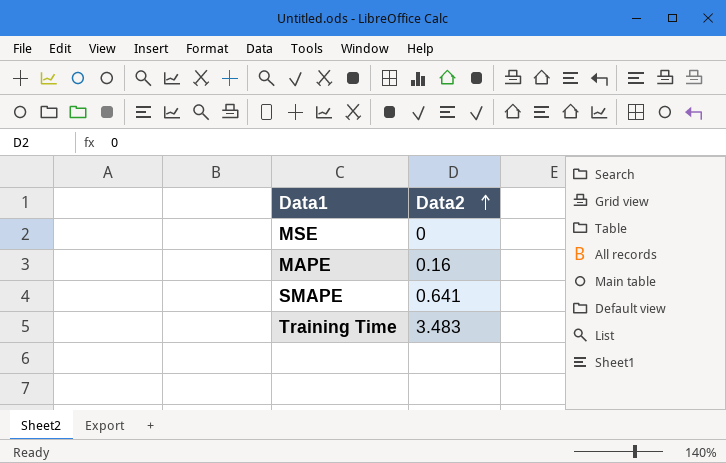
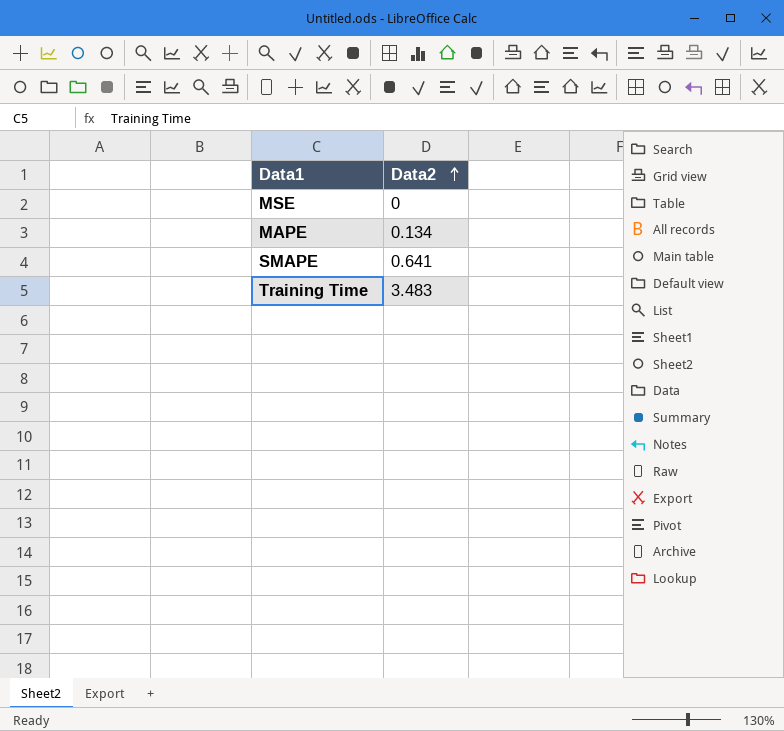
MAPE | Data2: 0.16 -> 0.134

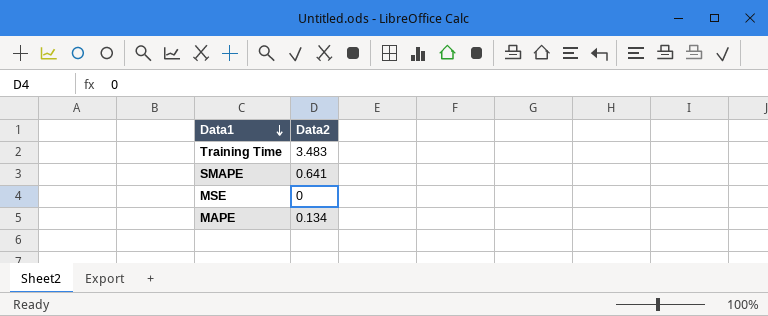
row order: Data2 ascending -> Data1 descending

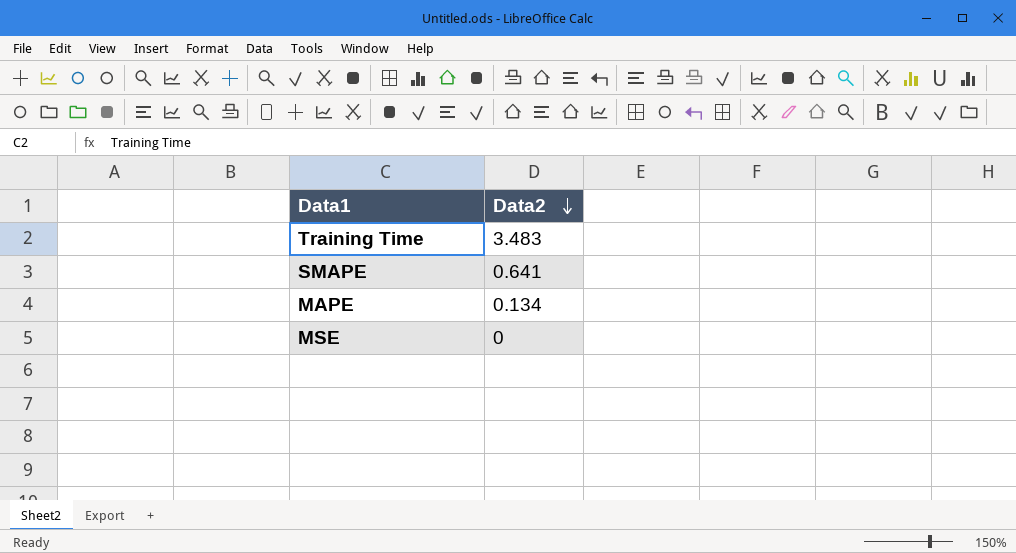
row order: Data1 descending -> Data2 descending

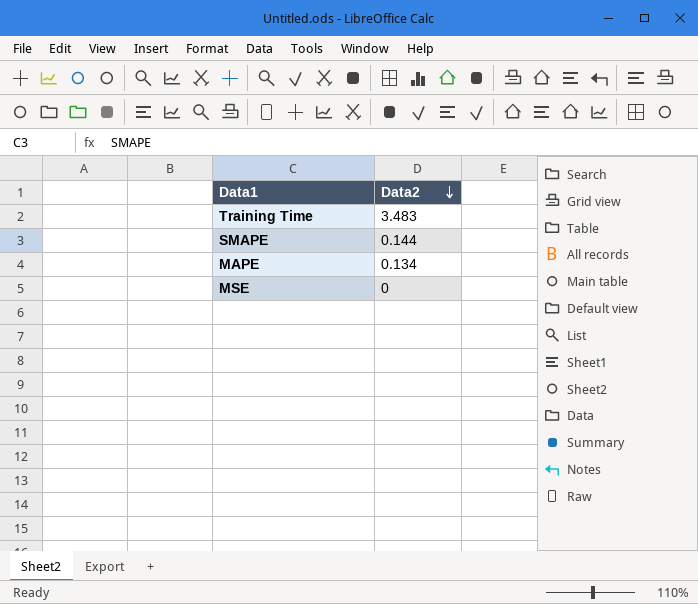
SMAPE | Data2: 0.641 -> 0.144

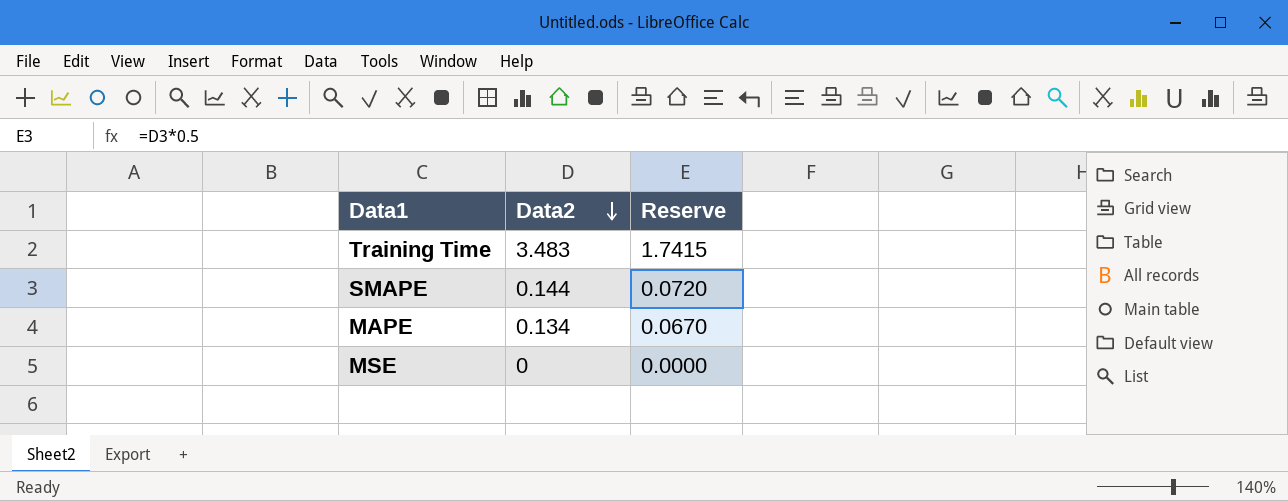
column Reserve | formula: none -> [Data2] * 0.5

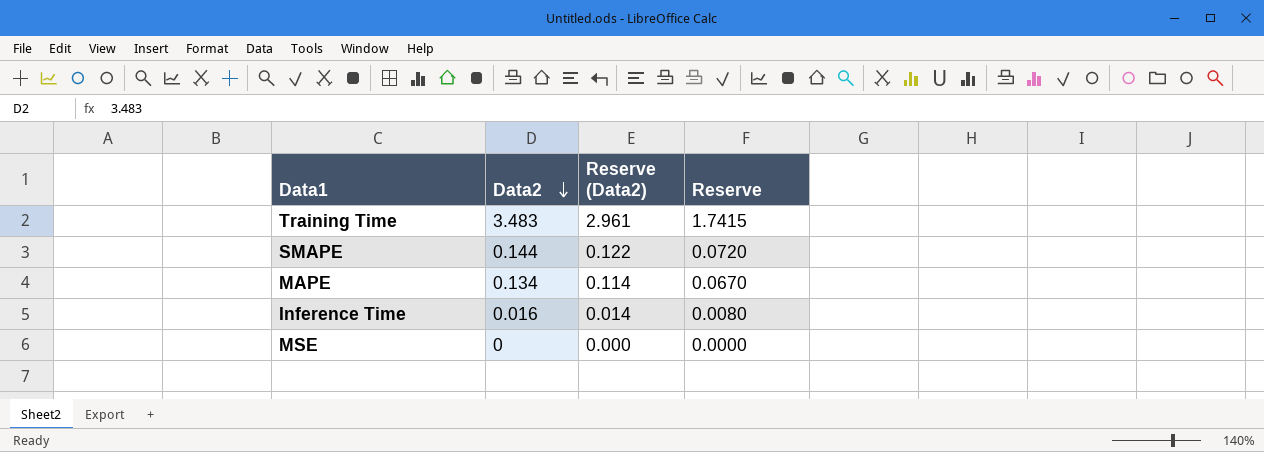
column Reserve (Data2) | formula: none -> [Data2] * 0.85
row Inference Time: none -> 0.016 | 0.014 | 0.0080

